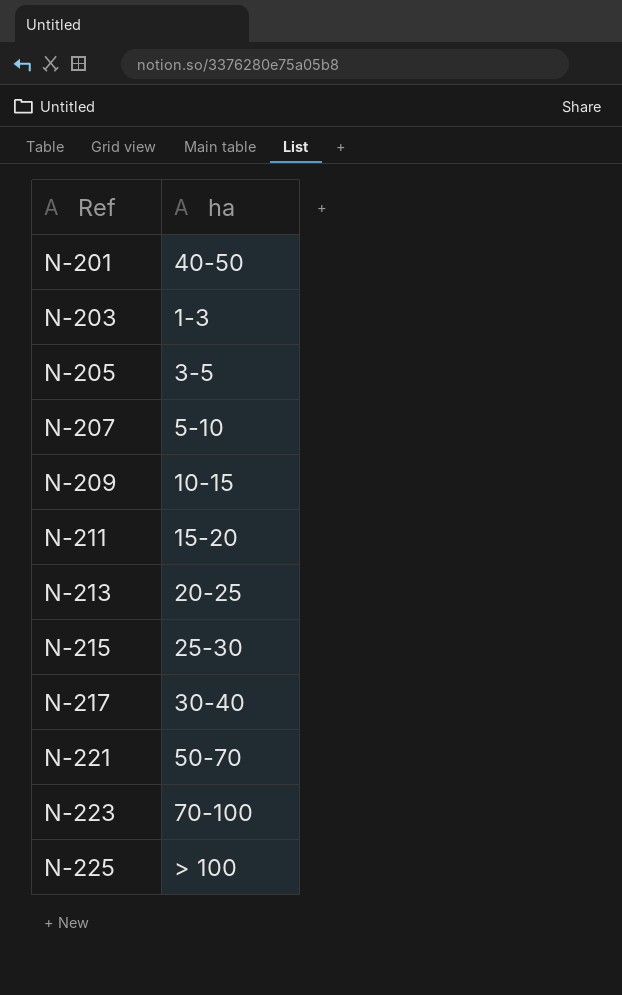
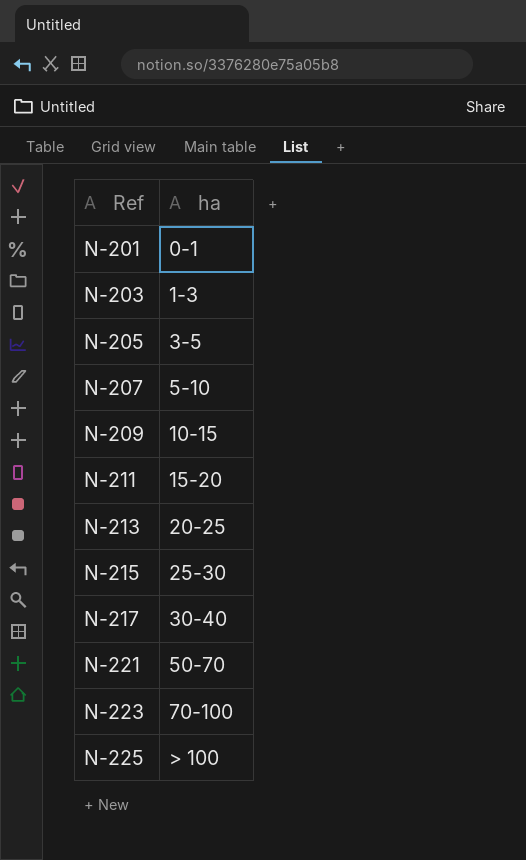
N-201 | ha: 40-50 -> 0-1

